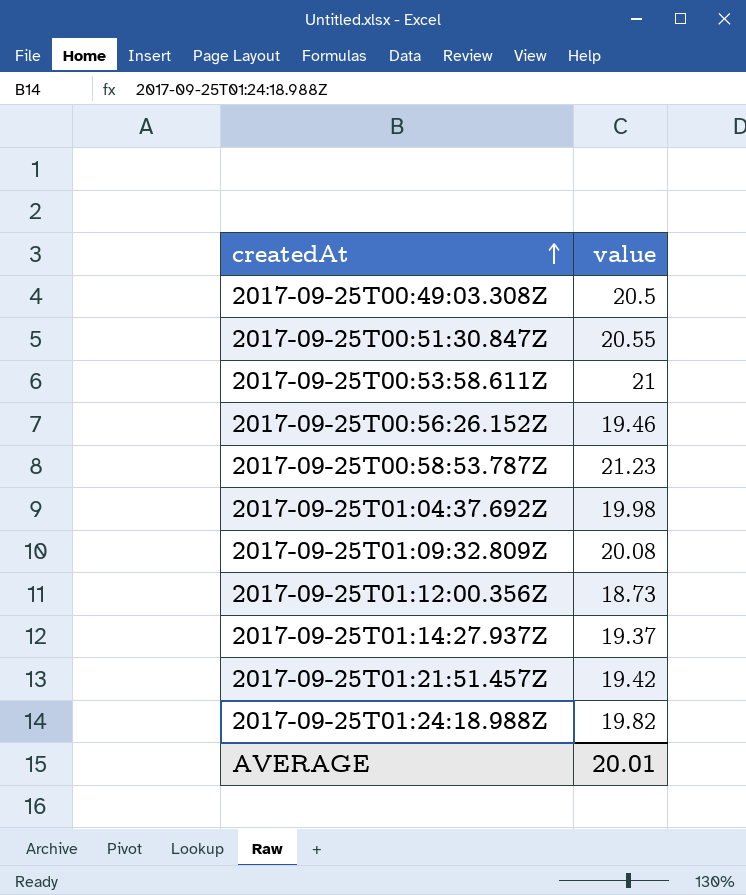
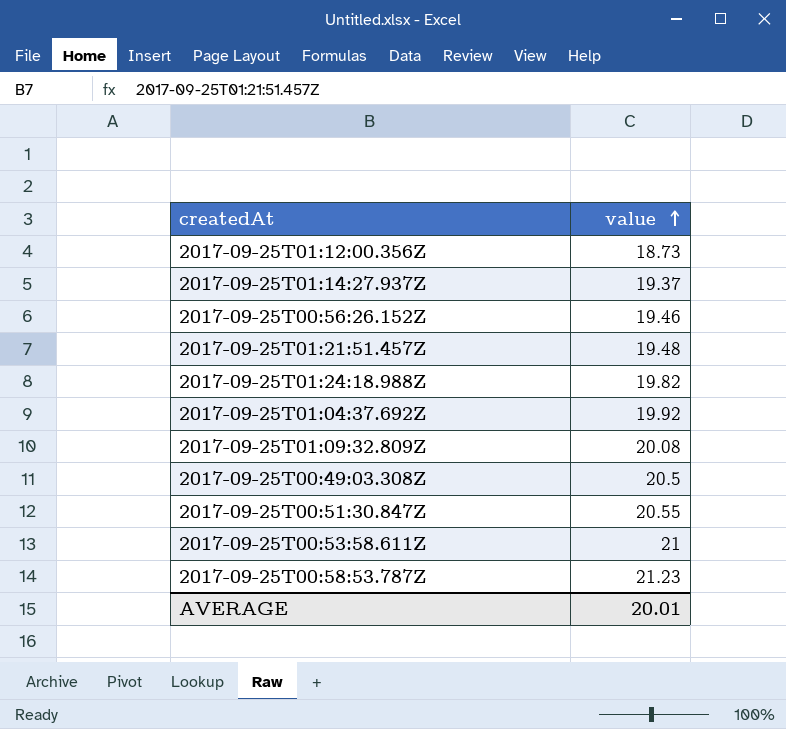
row order: createdAt ascending -> value ascending
2017-09-25T01:21:51.457Z | value: 19.42 -> 19.48
2017-09-25T01:04:37.692Z | value: 19.98 -> 19.92

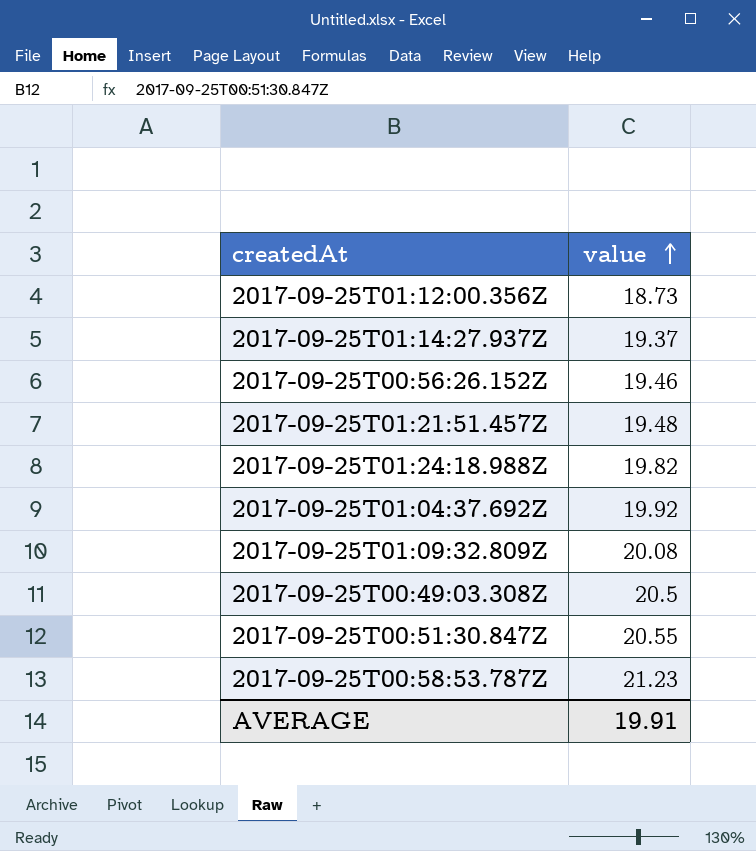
row 2017-09-25T00:53:58.611Z: 21 -> none
AVERAGE | value: 20.01 -> 19.91

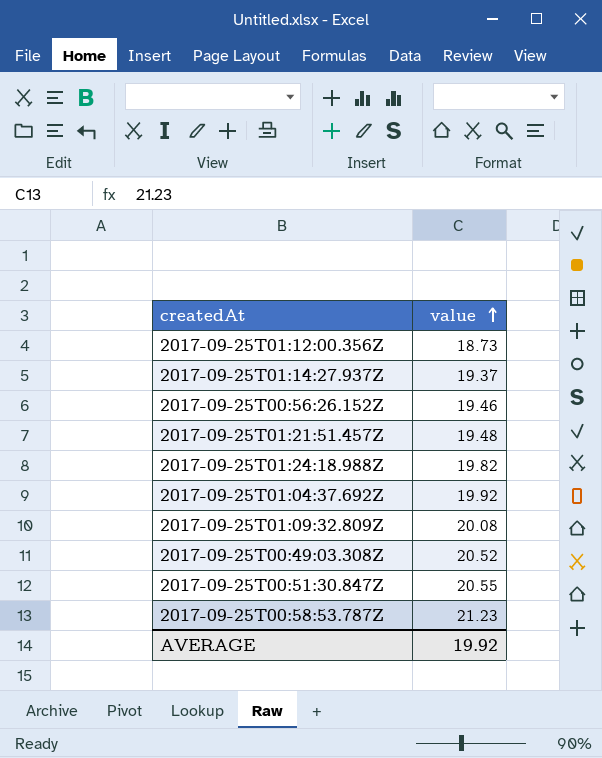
2017-09-25T00:49:03.308Z | value: 20.5 -> 20.52
AVERAGE | value: 19.91 -> 19.92

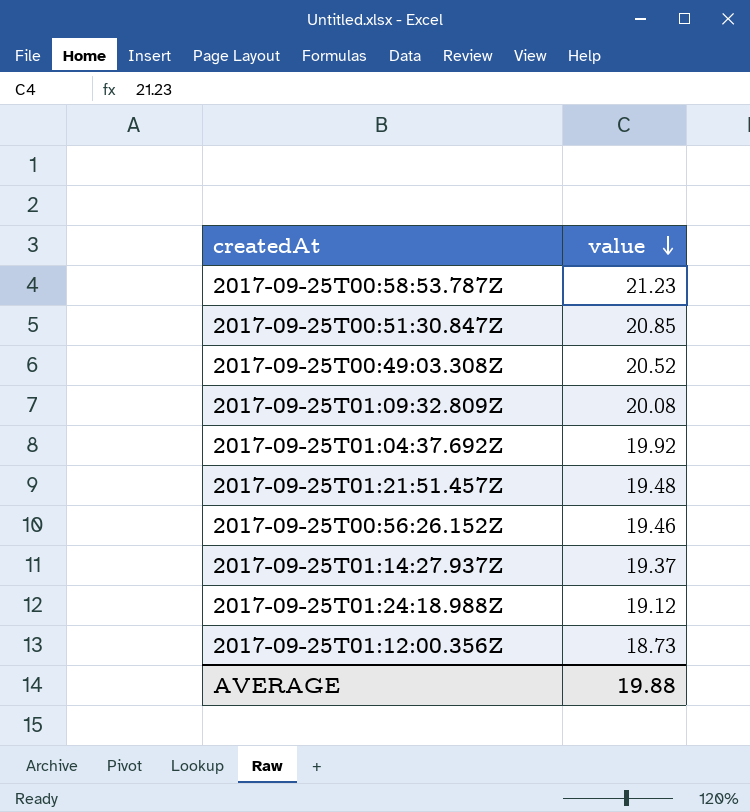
row order: value ascending -> value descending
2017-09-25T00:51:30.847Z | value: 20.55 -> 20.85
2017-09-25T01:24:18.988Z | value: 19.82 -> 19.12
AVERAGE | value: 19.92 -> 19.88

